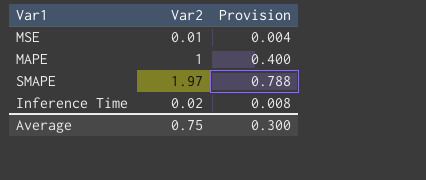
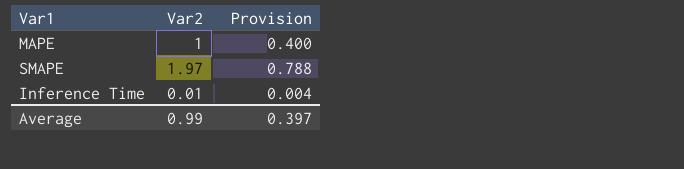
row MSE: 0.01 | 0.004 -> none
Inference Time | Var2: 0.02 -> 0.01
Inference Time | Provision: 0.008 -> 0.004
Average | Var2: 0.75 -> 0.99
Average | Provision: 0.300 -> 0.397

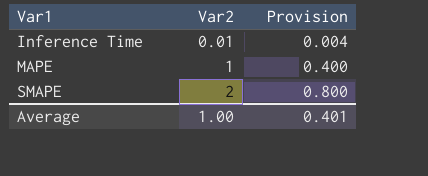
row order: none -> Var1 ascending
SMAPE | Var2: 1.97 -> 2
SMAPE | Provision: 0.788 -> 0.800
Average | Var2: 0.99 -> 1.00
Average | Provision: 0.397 -> 0.401

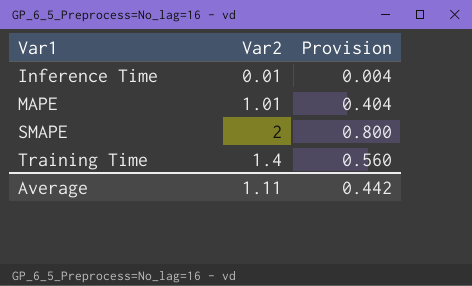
MAPE | Var2: 1 -> 1.01
MAPE | Provision: 0.400 -> 0.404
row Training Time: none -> 1.4 | 0.560
Average | Var2: 1.00 -> 1.11
Average | Provision: 0.401 -> 0.442

